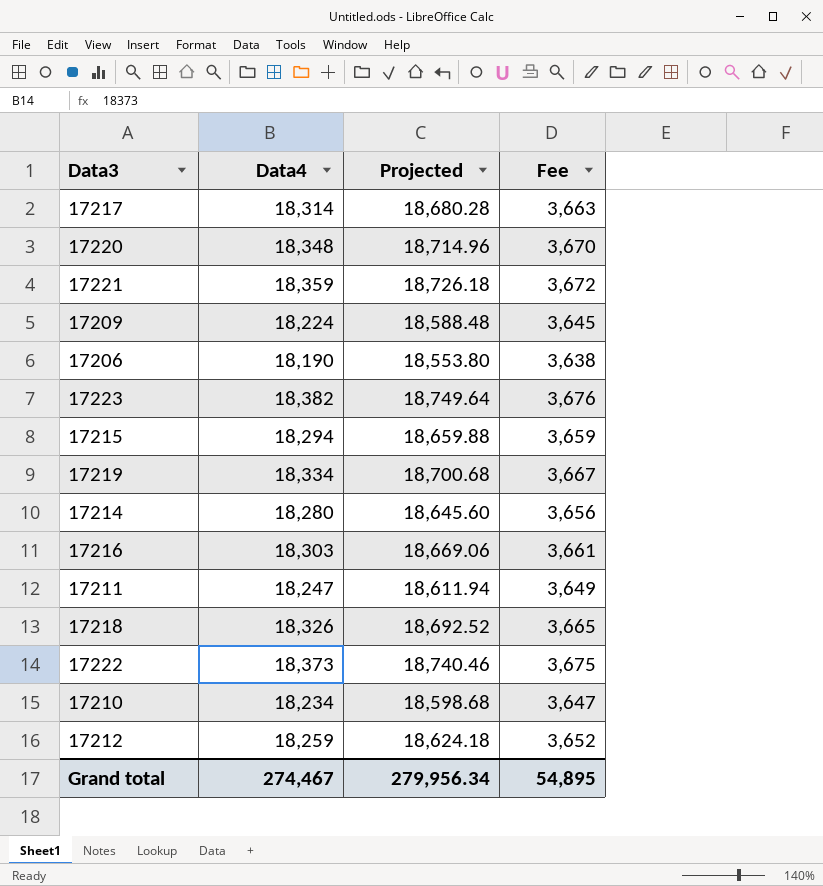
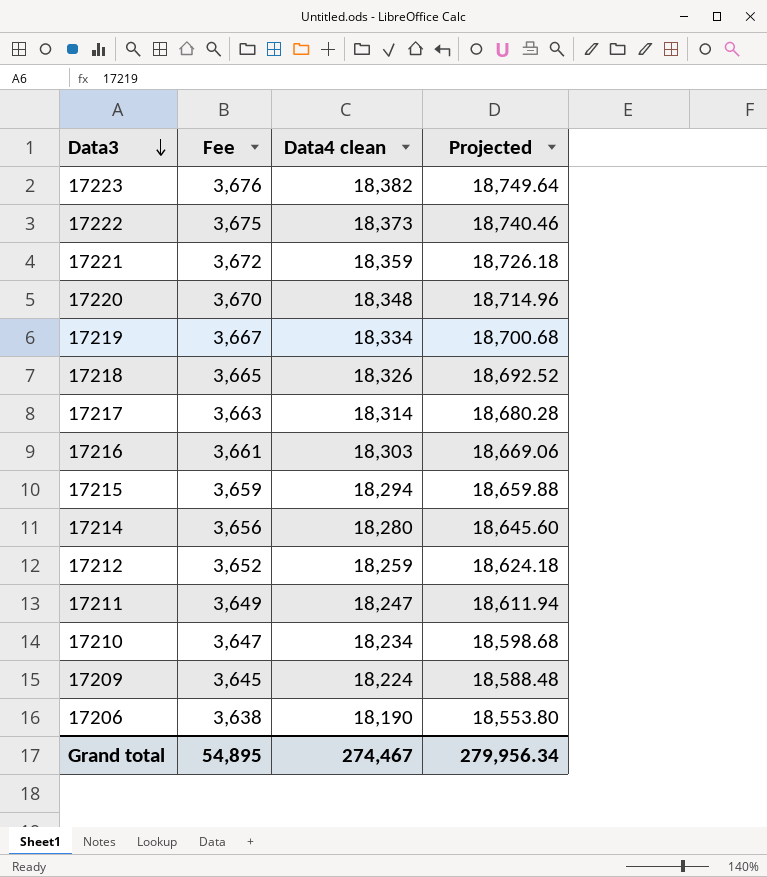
row order: none -> Data3 descending
column Fee | position: 4 -> 2
column name: Data4 -> Data4 clean

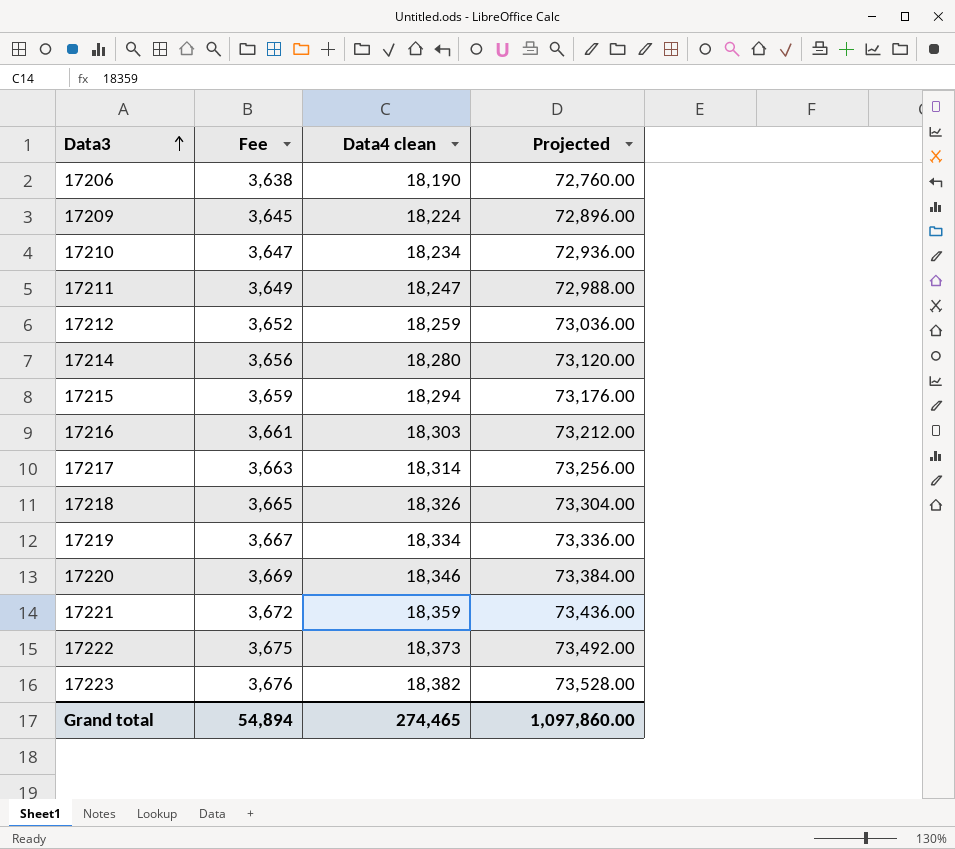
row order: Data3 descending -> Data3 ascending
column Projected | formula: [Data4 clean] * 1.02 -> [Data4 clean] * 4
17220 | Fee: 3,670 -> 3,669
17220 | Data4 clean: 18,348 -> 18,346
Grand total | Fee: 54,895 -> 54,894
Grand total | Data4 clean: 274,467 -> 274,465
Grand total | Projected: 279,956.34 -> 1,097,860.00

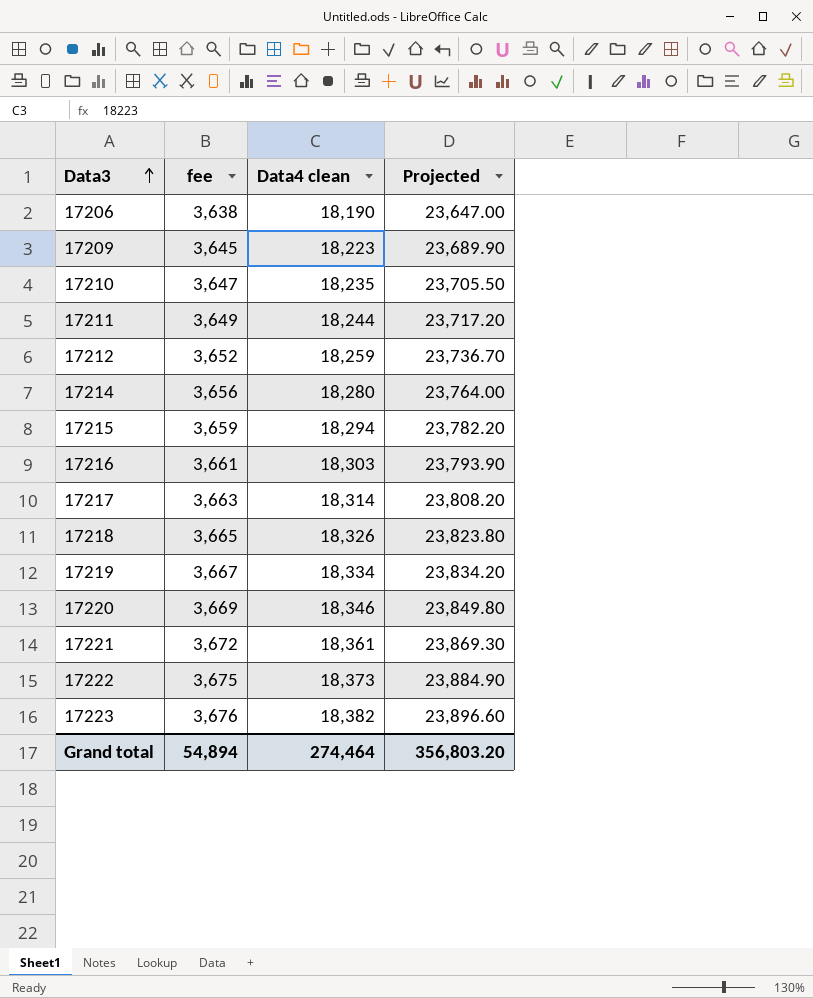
column name: Fee -> fee
column Projected | formula: [Data4 clean] * 4 -> [Data4 clean] * 1.3
17209 | Data4 clean: 18,224 -> 18,223
17210 | Data4 clean: 18,234 -> 18,235
17211 | Data4 clean: 18,247 -> 18,244
17221 | Data4 clean: 18,359 -> 18,361
Grand total | Data4 clean: 274,465 -> 274,464
Grand total | Projected: 1,097,860.00 -> 356,803.20

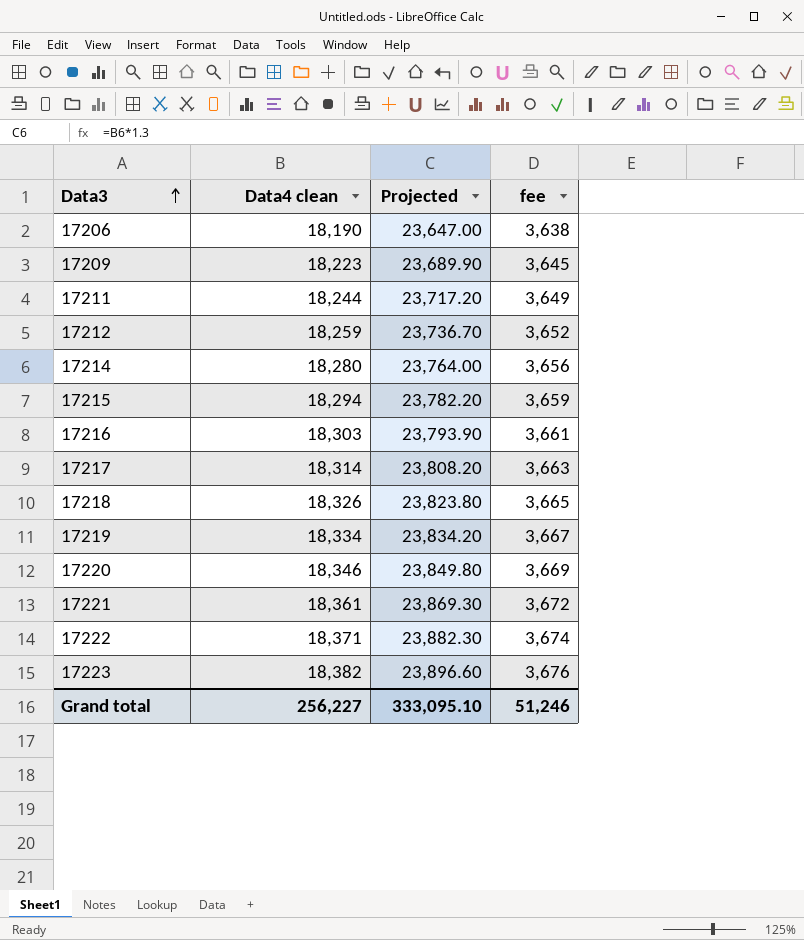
column fee | position: 2 -> 4
row 17210: 3,647 | 18,235 | 23,705.50 -> none
17222 | Data4 clean: 18,373 -> 18,371
17222 | Projected: 23,884.90 -> 23,882.30
17222 | fee: 3,675 -> 3,674
Grand total | Data4 clean: 274,464 -> 256,227
Grand total | Projected: 356,803.20 -> 333,095.10
Grand total | fee: 54,894 -> 51,246

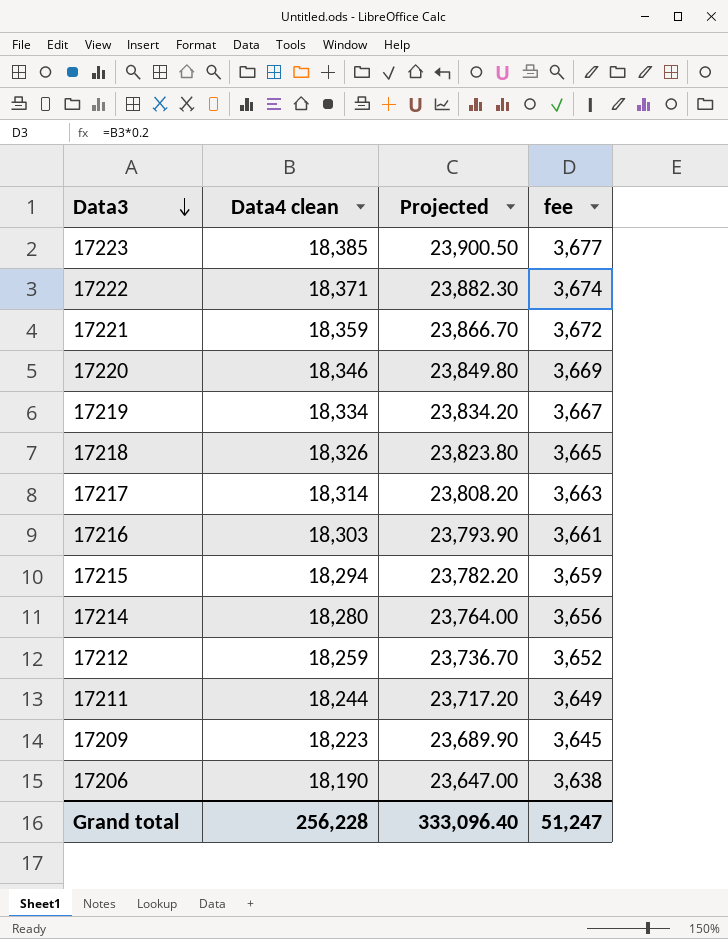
row order: Data3 ascending -> Data3 descending
17223 | Data4 clean: 18,382 -> 18,385
17223 | Projected: 23,896.60 -> 23,900.50
17223 | fee: 3,676 -> 3,677
17221 | Data4 clean: 18,361 -> 18,359
17221 | Projected: 23,869.30 -> 23,866.70
Grand total | Data4 clean: 256,227 -> 256,228
Grand total | Projected: 333,095.10 -> 333,096.40
Grand total | fee: 51,246 -> 51,247

